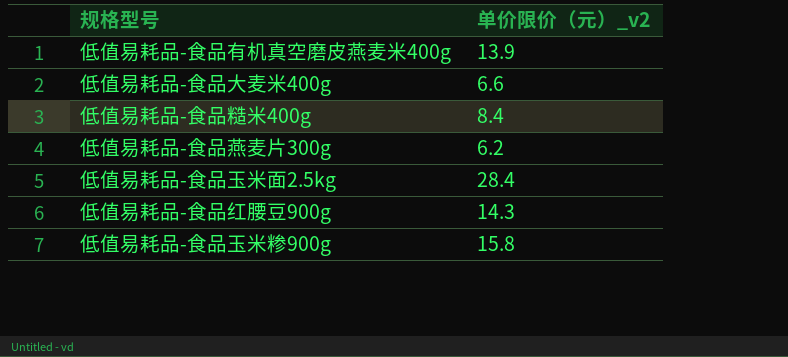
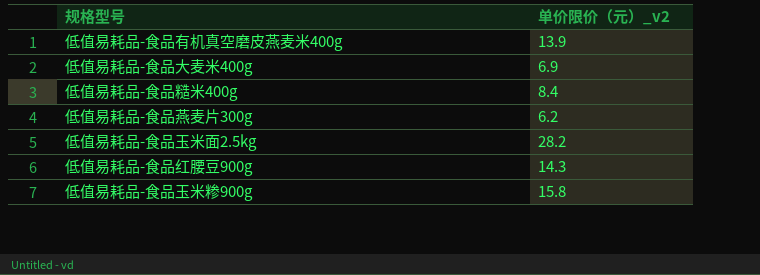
低值易耗品-食品大麦米400g | 单价限价（元）_v2: 6.6 -> 6.9
低值易耗品-食品玉米面2.5kg | 单价限价（元）_v2: 28.4 -> 28.2

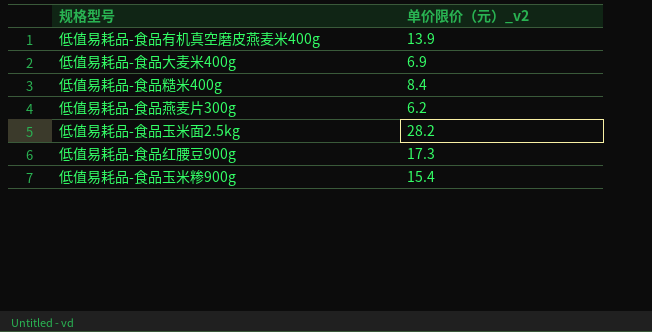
低值易耗品-食品红腰豆900g | 单价限价（元）_v2: 14.3 -> 17.3
低值易耗品-食品玉米糁900g | 单价限价（元）_v2: 15.8 -> 15.4

